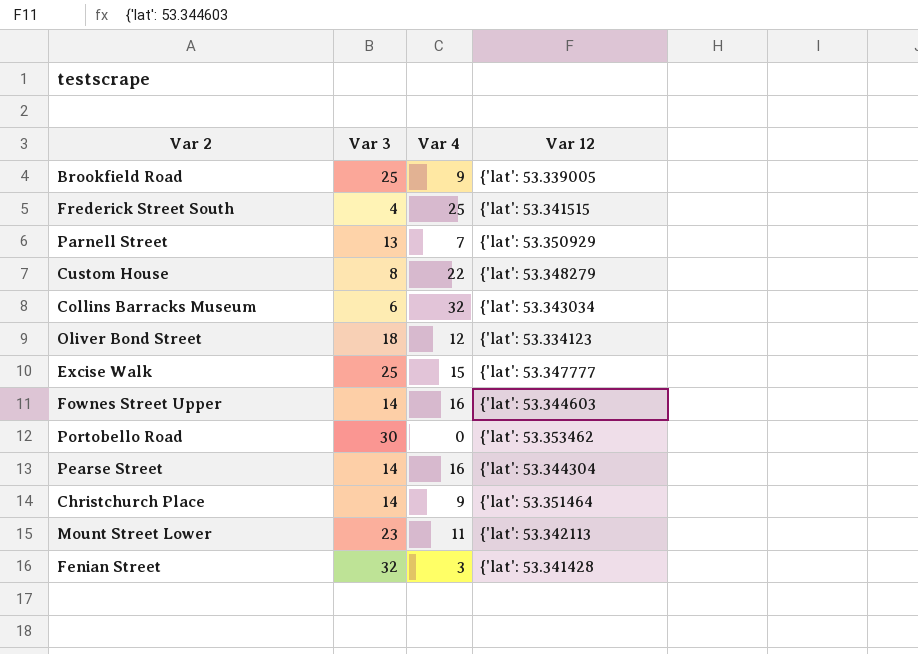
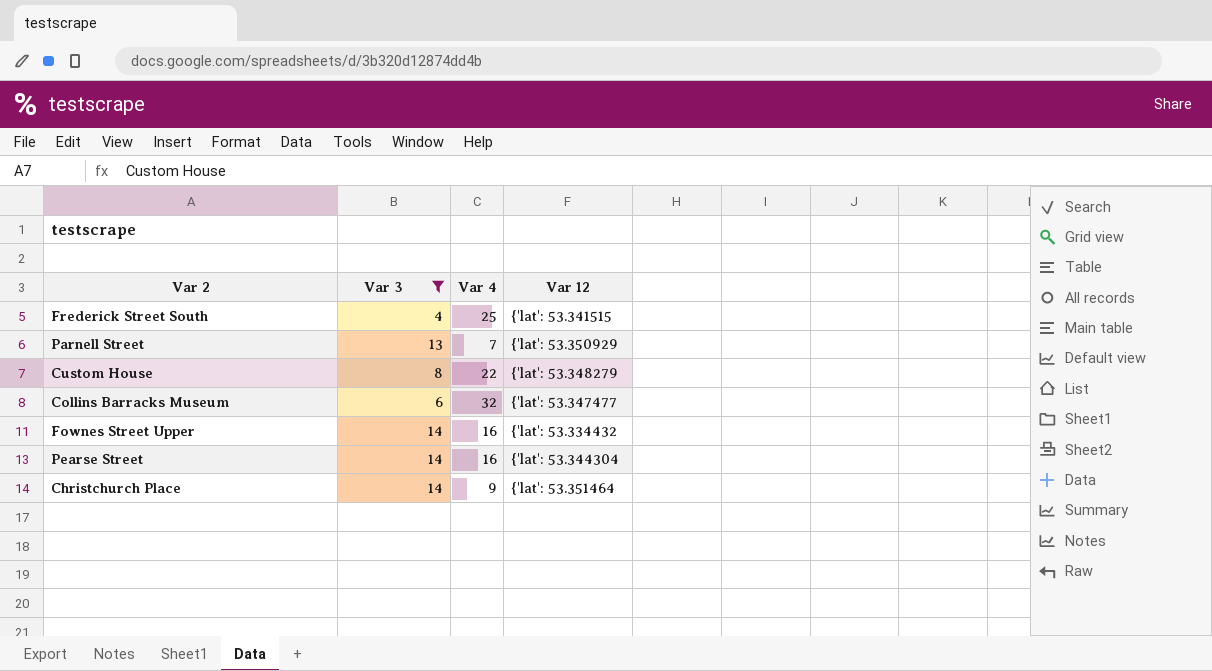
filter: none -> Var 3 <= 14
Collins Barracks Museum | Var 12: {'lat': 53.343034 -> {'lat': 53.347477
Fownes Street Upper | Var 12: {'lat': 53.344603 -> {'lat': 53.334432

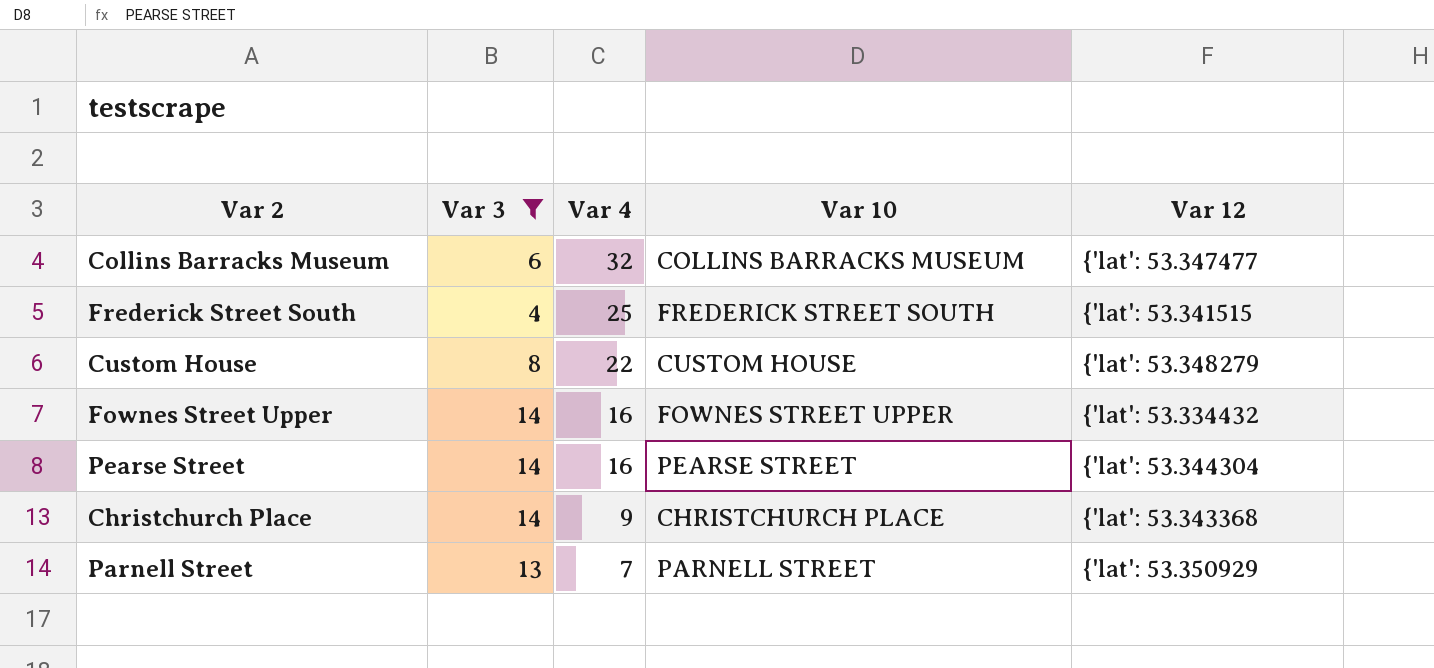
row order: none -> Var 4 descending
column Var 10 | position: none -> 4
Christchurch Place | Var 12: {'lat': 53.351464 -> {'lat': 53.343368

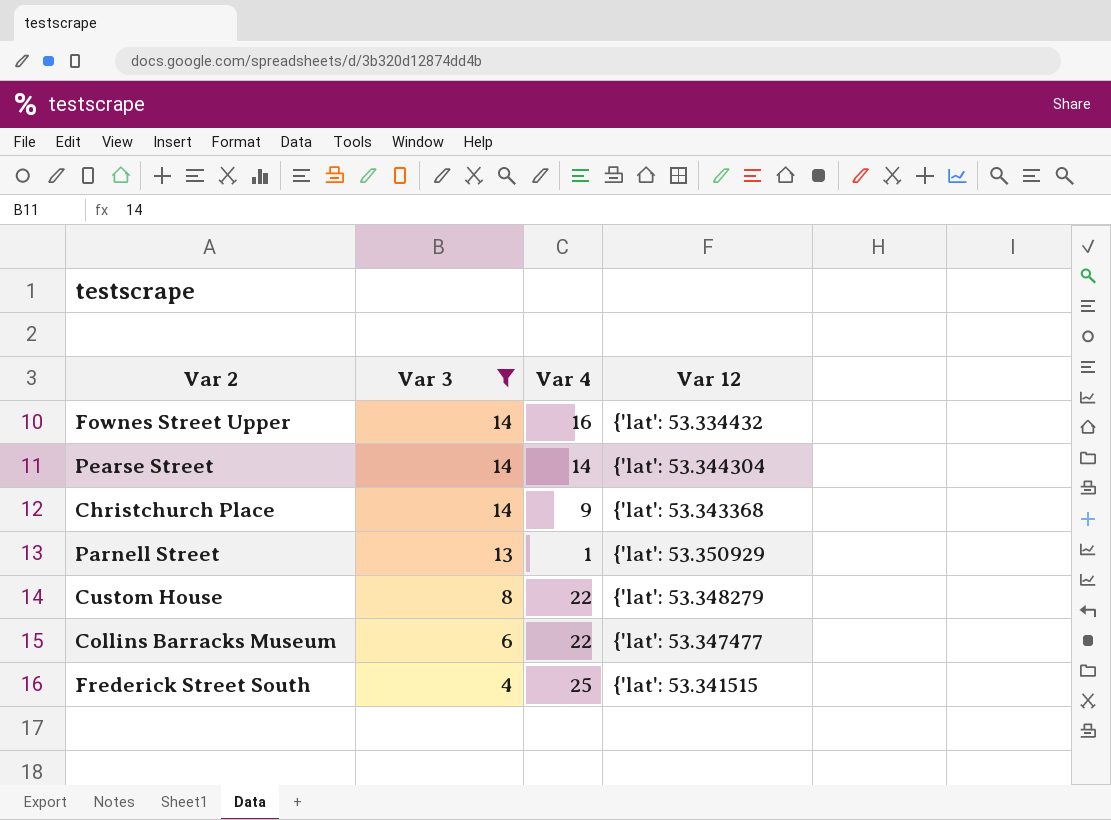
row order: Var 4 descending -> Var 3 descending
column Var 10 | position: 4 -> none
Pearse Street | Var 4: 16 -> 14
Parnell Street | Var 4: 7 -> 1
Collins Barracks Museum | Var 4: 32 -> 22

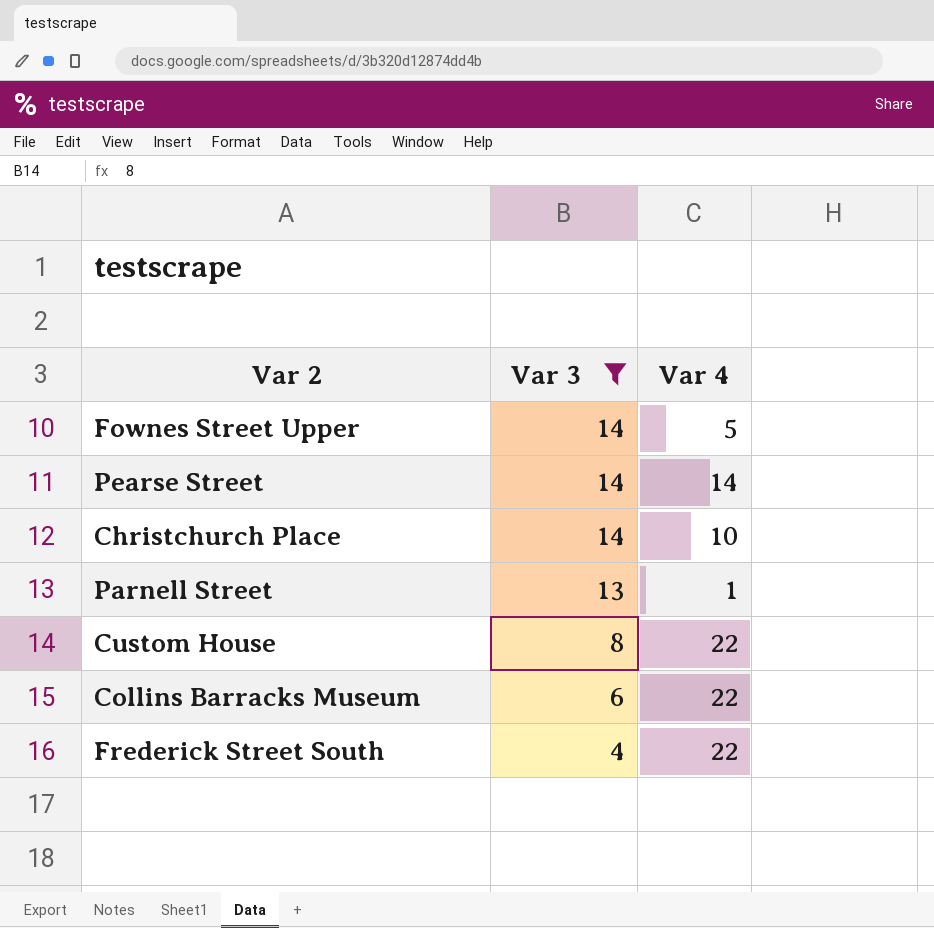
column Var 12 | position: 4 -> none
Fownes Street Upper | Var 4: 16 -> 5
Christchurch Place | Var 4: 9 -> 10
Frederick Street South | Var 4: 25 -> 22

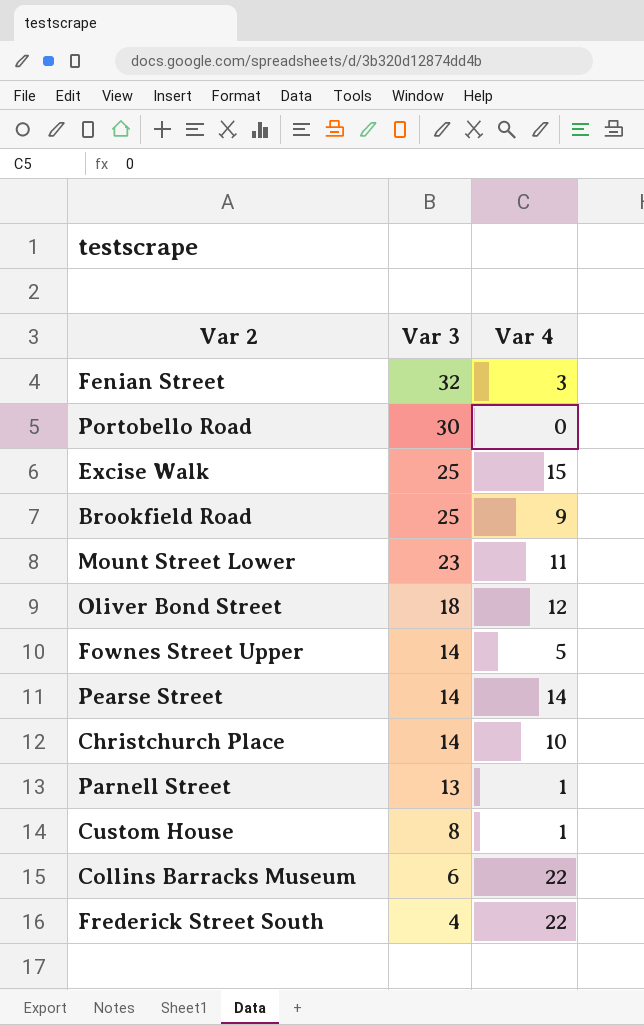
filter: Var 3 <= 14 -> none
Custom House | Var 4: 22 -> 1

